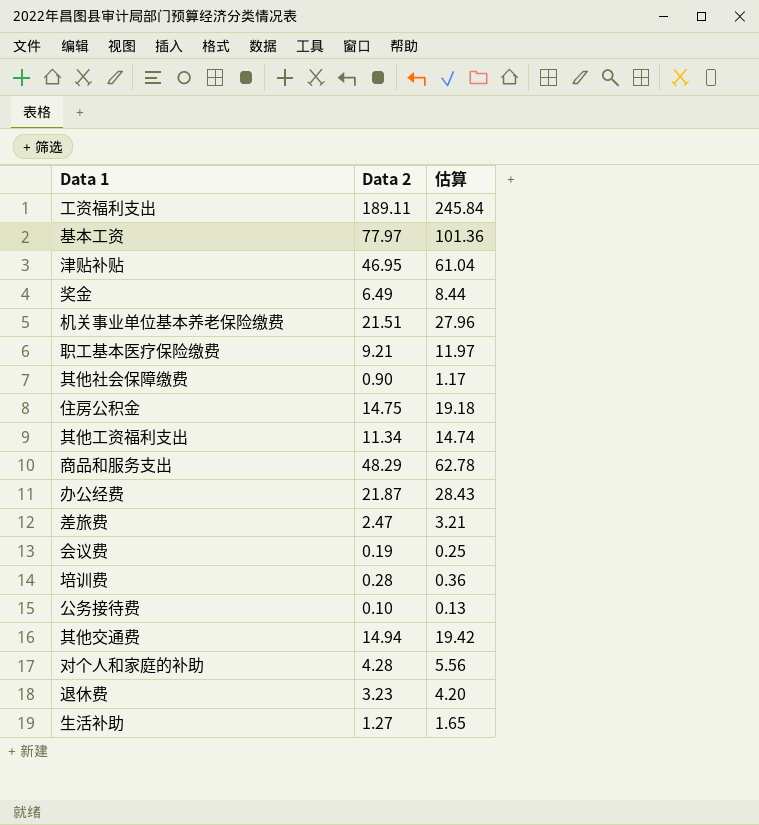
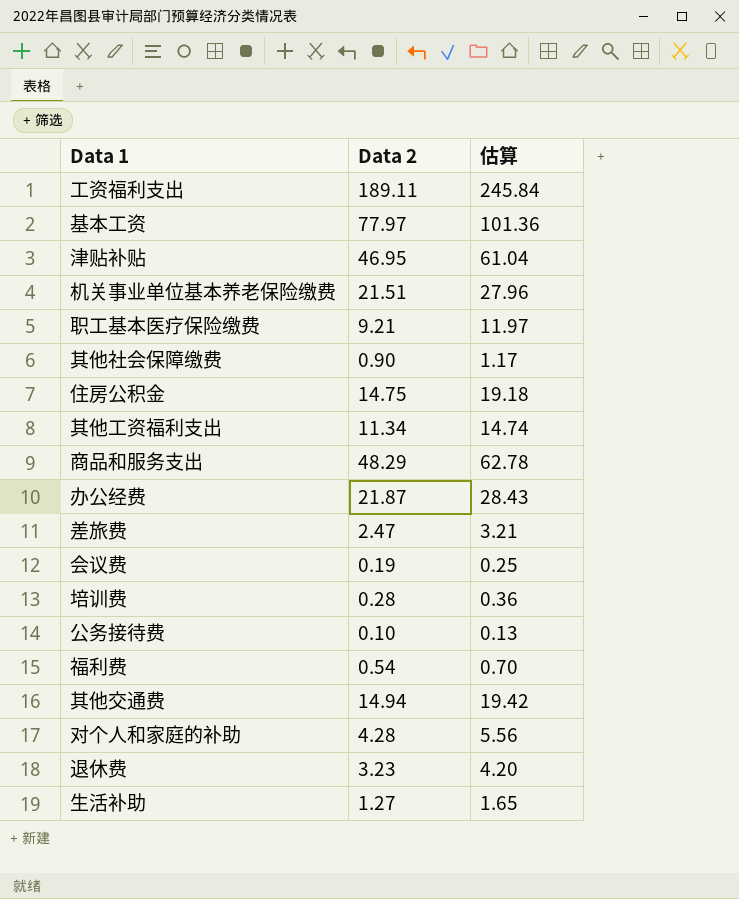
row 奖金: 6.49 | 8.44 -> none
row 福利费: none -> 0.54 | 0.70

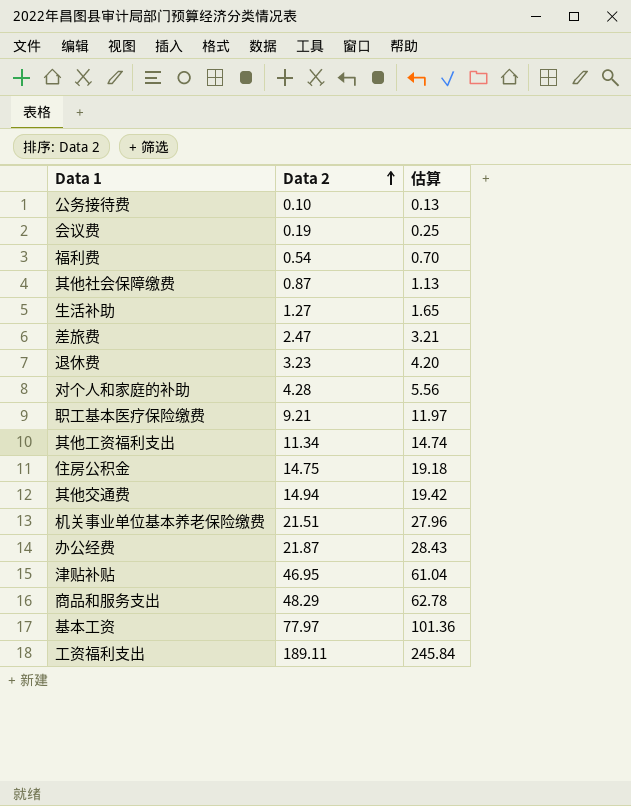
row order: none -> Data 2 ascending
row 培训费: 0.28 | 0.36 -> none
其他社会保障缴费 | Data 2: 0.90 -> 0.87
其他社会保障缴费 | 估算: 1.17 -> 1.13

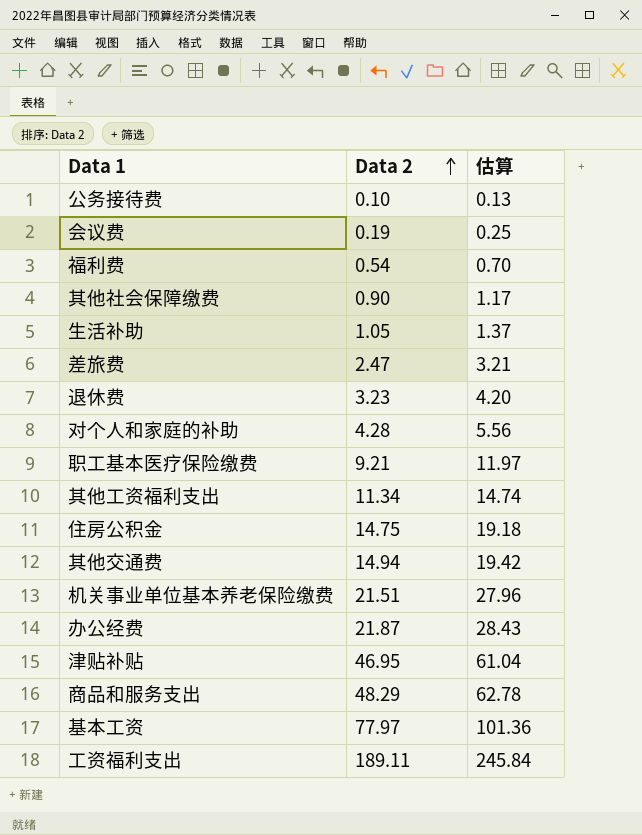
其他社会保障缴费 | Data 2: 0.87 -> 0.90
其他社会保障缴费 | 估算: 1.13 -> 1.17
生活补助 | Data 2: 1.27 -> 1.05
生活补助 | 估算: 1.65 -> 1.37

